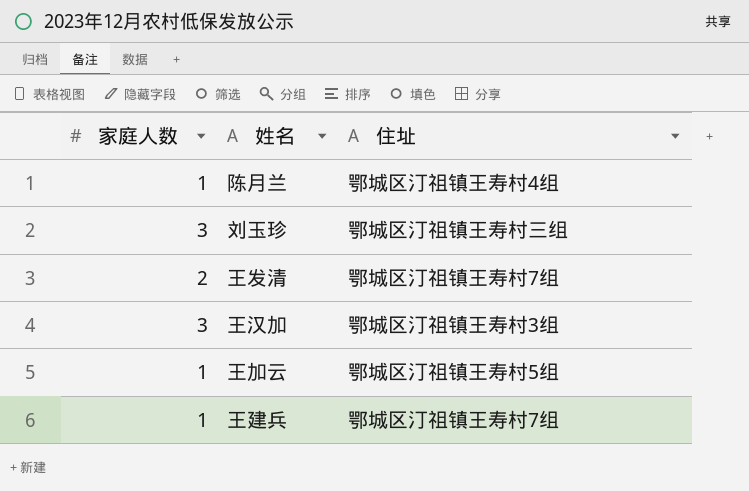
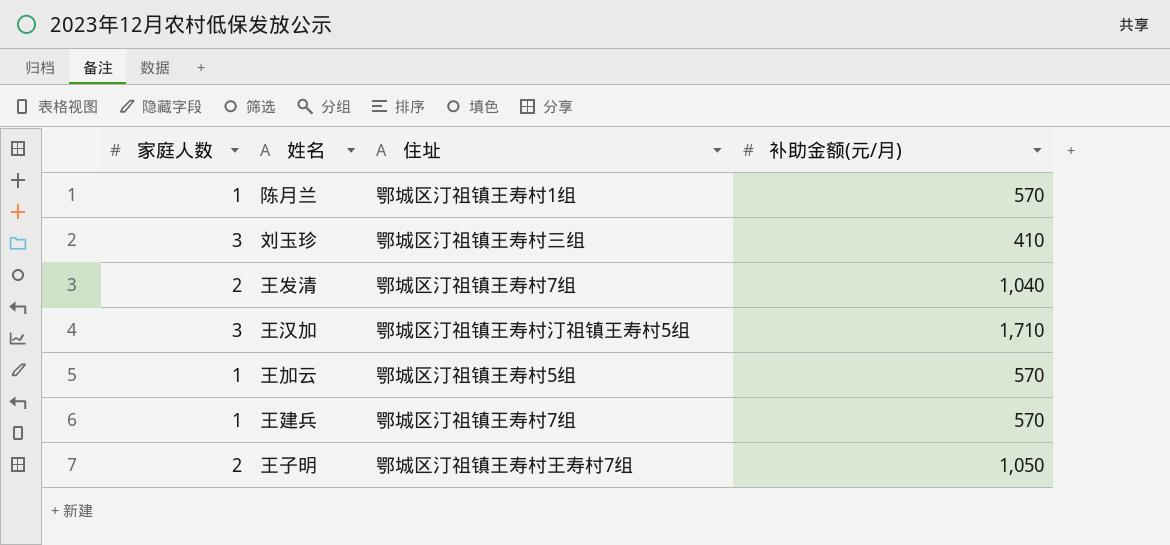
column 补助金额(元/月) | position: none -> 4
陈月兰 | 住址: 鄂城区汀祖镇王寿村4组 -> 鄂城区汀祖镇王寿村1组
王汉加 | 住址: 鄂城区汀祖镇王寿村3组 -> 鄂城区汀祖镇王寿村汀祖镇王寿村5组
row 王子明: none -> 2 | 鄂城区汀祖镇王寿村王寿村7组 | 1,050

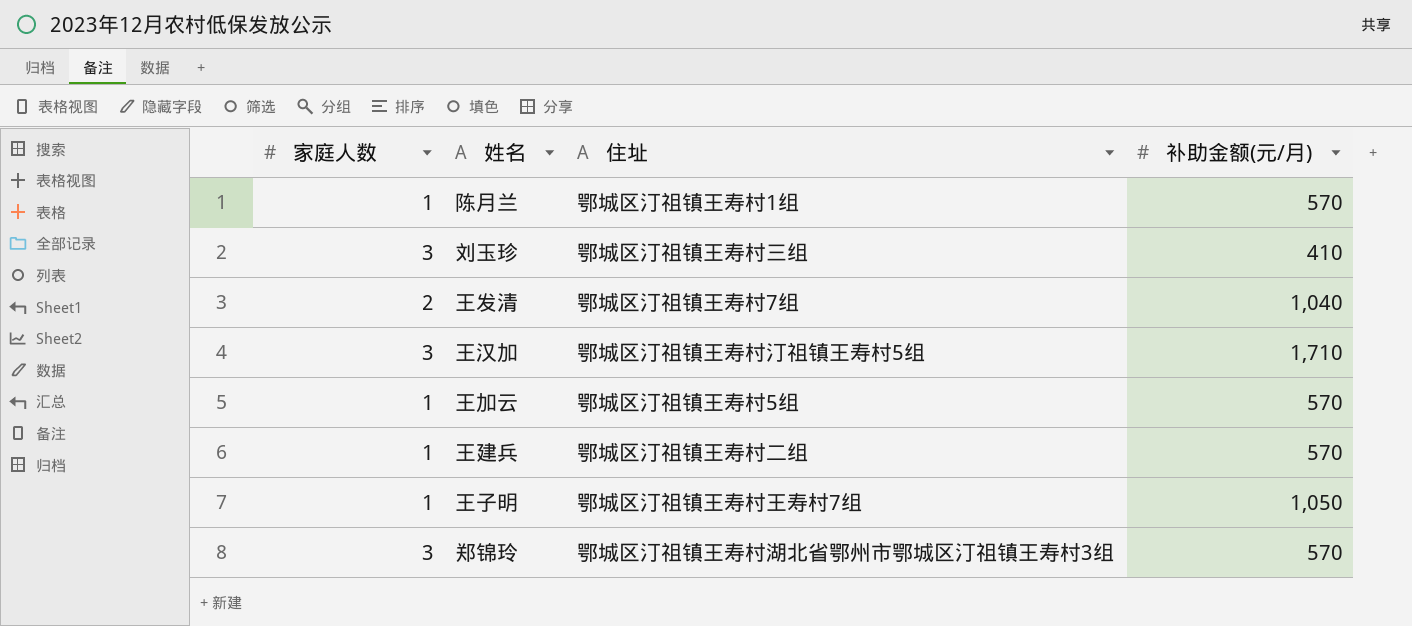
王建兵 | 住址: 鄂城区汀祖镇王寿村7组 -> 鄂城区汀祖镇王寿村二组
王子明 | 家庭人数: 2 -> 1
row 郑锦玲: none -> 3 | 鄂城区汀祖镇王寿村湖北省鄂州市鄂城区汀祖镇王寿村3组 | 570

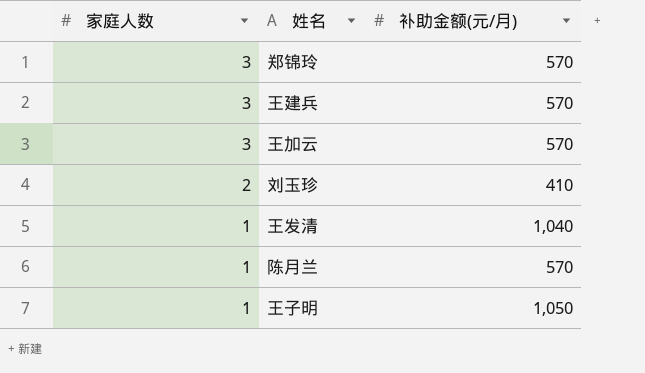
row order: none -> 家庭人数 descending
column 住址 | position: 3 -> none
row 王汉加: 3 | 鄂城区汀祖镇王寿村汀祖镇王寿村5组 | 1,710 -> none
王建兵 | 家庭人数: 1 -> 3
王加云 | 家庭人数: 1 -> 3
刘玉珍 | 家庭人数: 3 -> 2
王发清 | 家庭人数: 2 -> 1

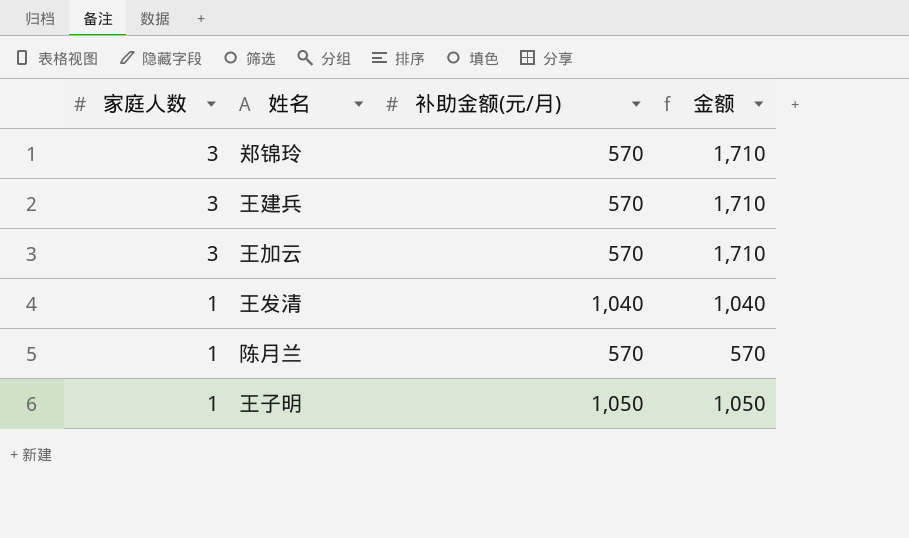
column 金额 | formula: none -> [家庭人数] * [补助金额(元/月)]
row 刘玉珍: 2 | 410 -> none

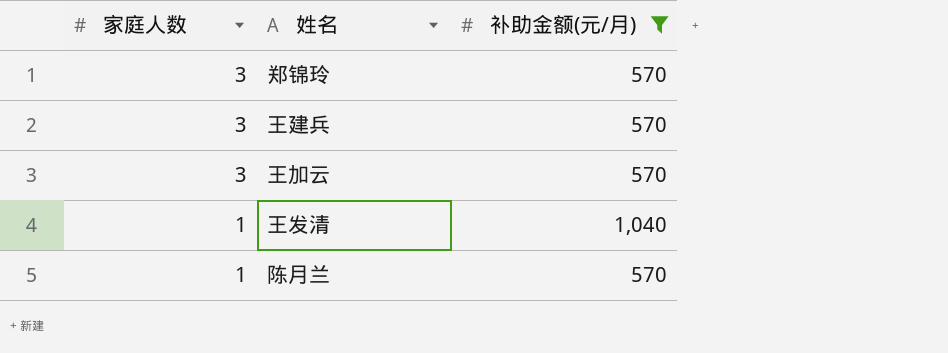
filter: none -> 补助金额(元/月) != 1,050
column 金额 | formula: [家庭人数] * [补助金额(元/月)] -> none

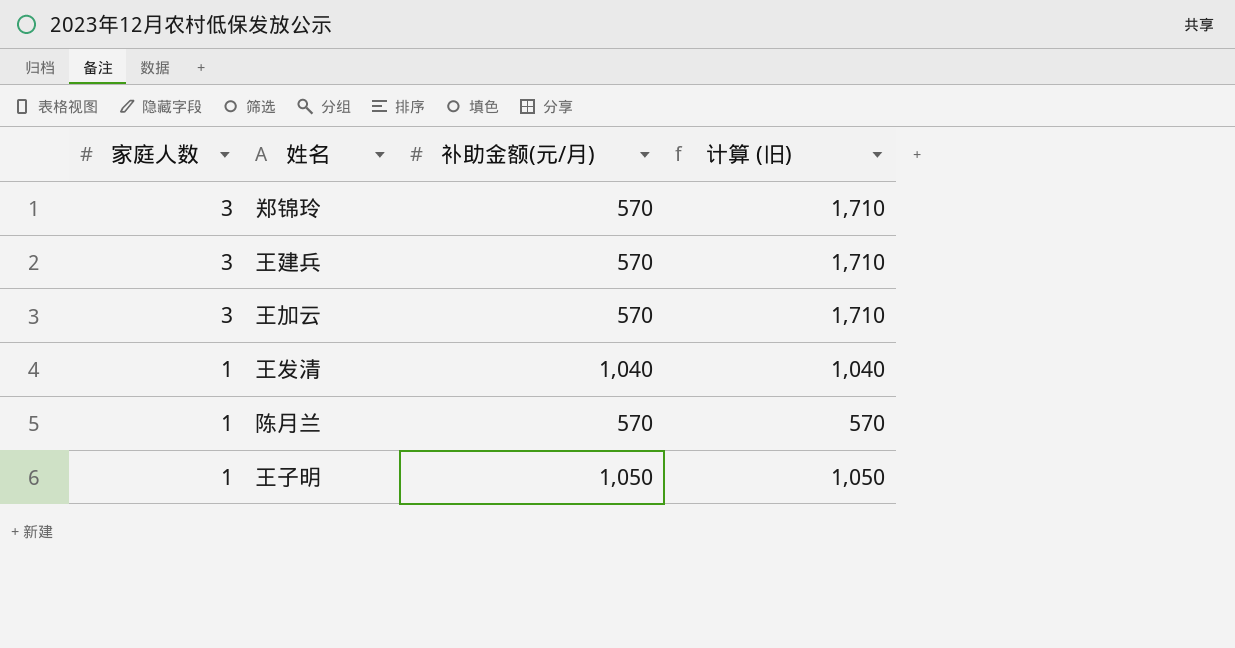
filter: 补助金额(元/月) != 1,050 -> none
column 计算 (旧) | formula: none -> [家庭人数] * [补助金额(元/月)]

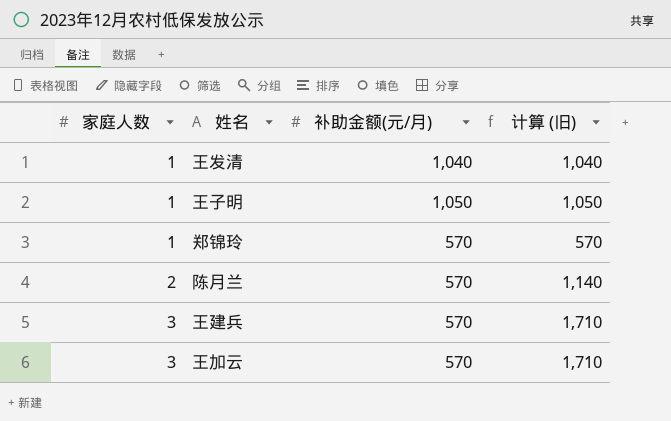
row order: 家庭人数 descending -> 家庭人数 ascending
郑锦玲 | 家庭人数: 3 -> 1
郑锦玲 | 计算 (旧): 1,710 -> 570
陈月兰 | 家庭人数: 1 -> 2
陈月兰 | 计算 (旧): 570 -> 1,140

